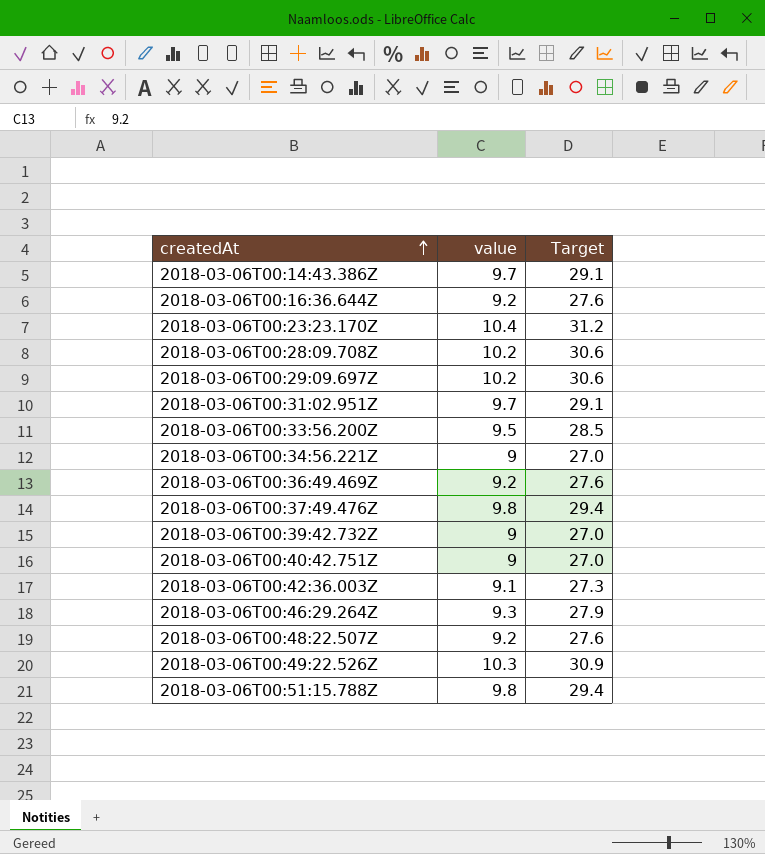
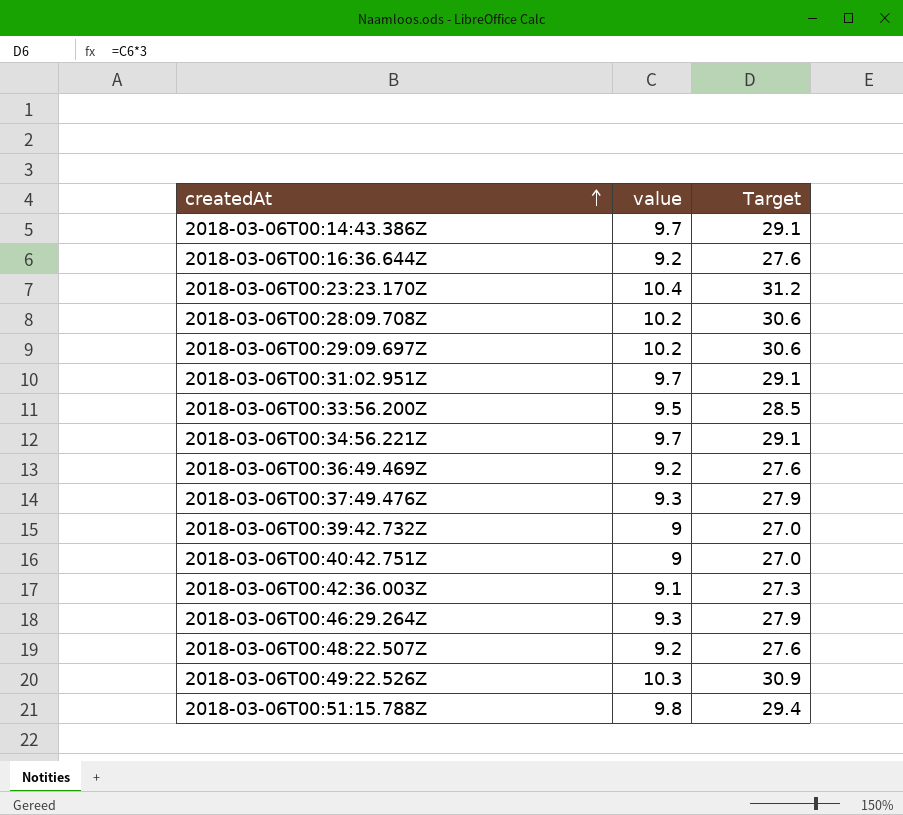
2018-03-06T00:34:56.221Z | value: 9 -> 9.7
2018-03-06T00:34:56.221Z | Target: 27.0 -> 29.1
2018-03-06T00:37:49.476Z | value: 9.8 -> 9.3
2018-03-06T00:37:49.476Z | Target: 29.4 -> 27.9

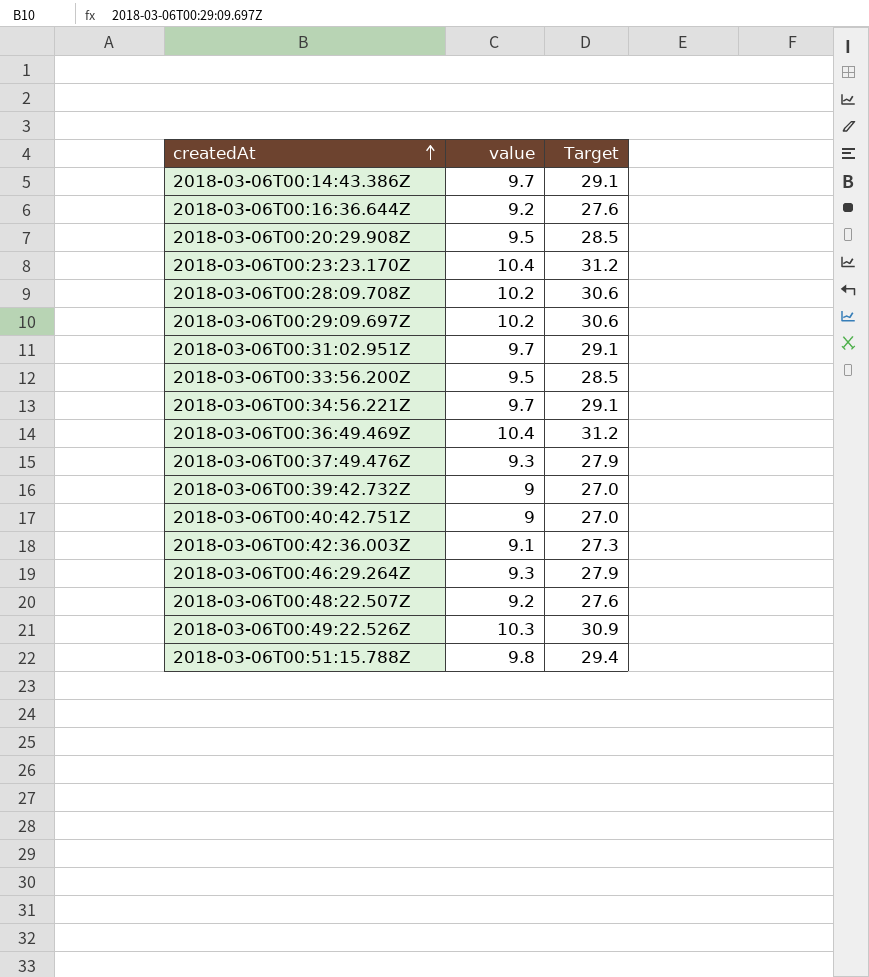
row 2018-03-06T00:20:29.908Z: none -> 9.5 | 28.5
2018-03-06T00:36:49.469Z | value: 9.2 -> 10.4
2018-03-06T00:36:49.469Z | Target: 27.6 -> 31.2

